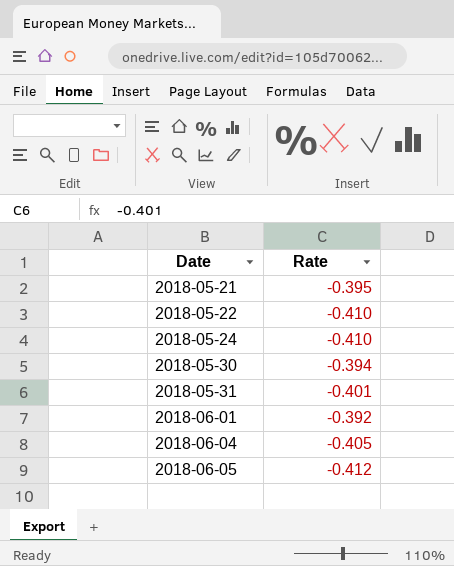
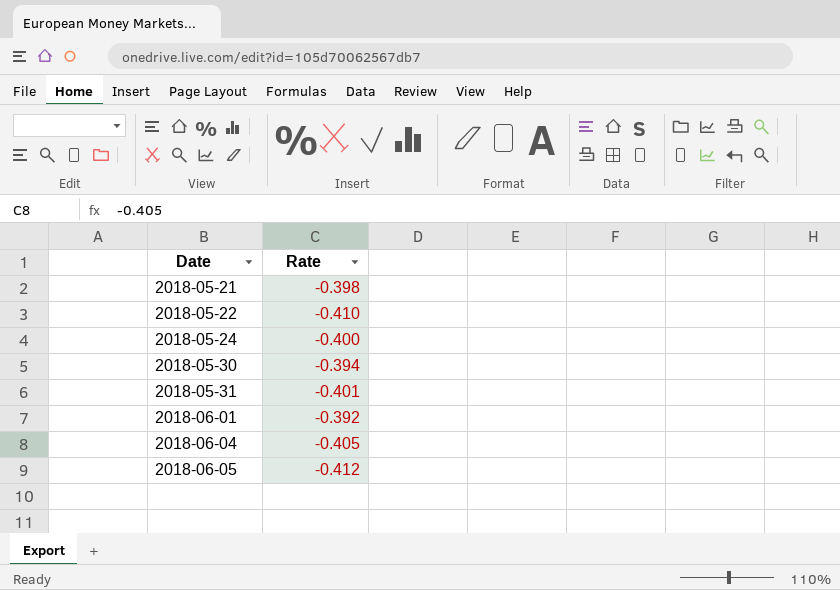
2018-05-21 | Rate: -0.395 -> -0.398
2018-05-24 | Rate: -0.410 -> -0.400

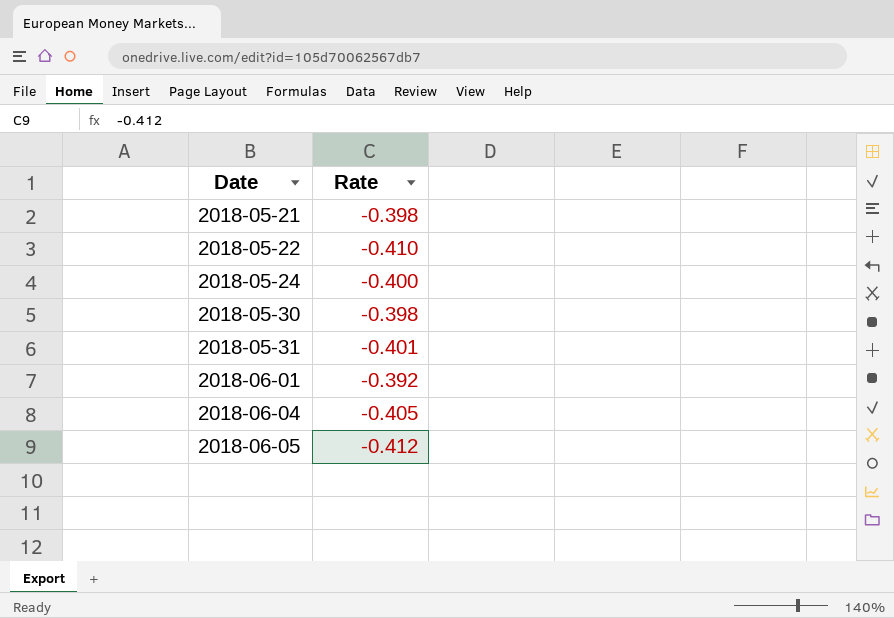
2018-05-30 | Rate: -0.394 -> -0.398

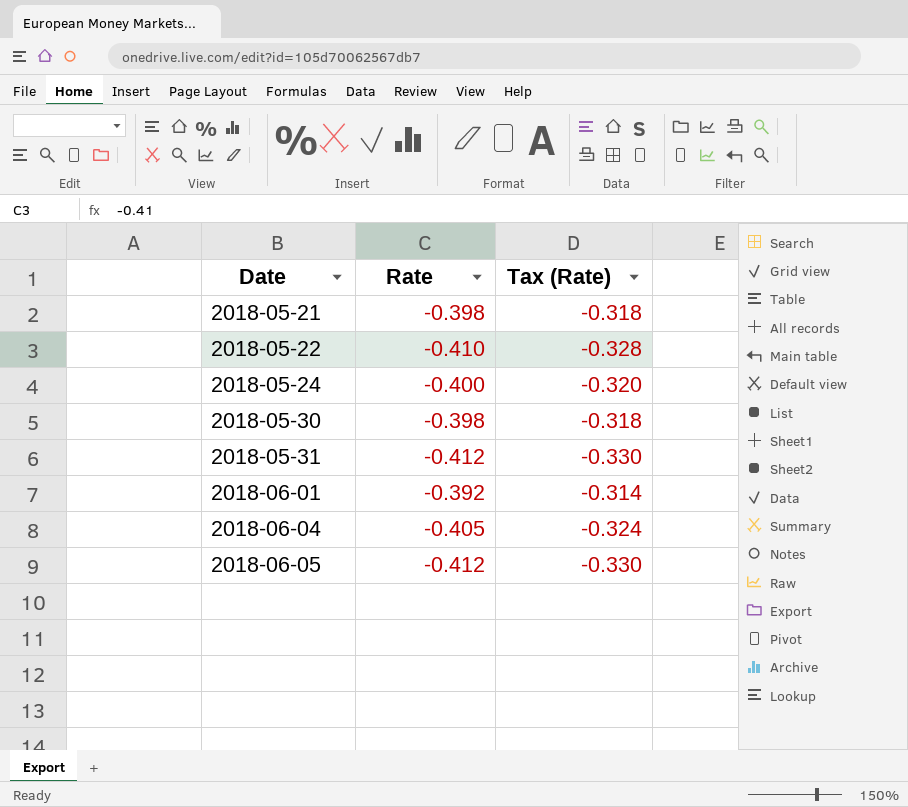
column Tax (Rate) | formula: none -> [Rate] * 0.8
2018-05-31 | Rate: -0.401 -> -0.412

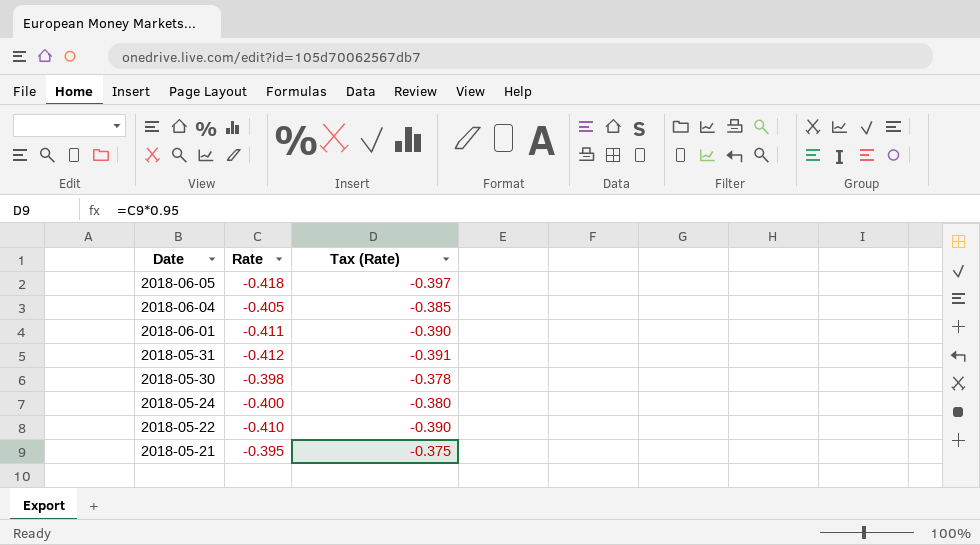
row order: Date ascending -> Date descending
column Tax (Rate) | formula: [Rate] * 0.8 -> [Rate] * 0.95
2018-06-05 | Rate: -0.412 -> -0.418
2018-06-01 | Rate: -0.392 -> -0.411
2018-05-21 | Rate: -0.398 -> -0.395

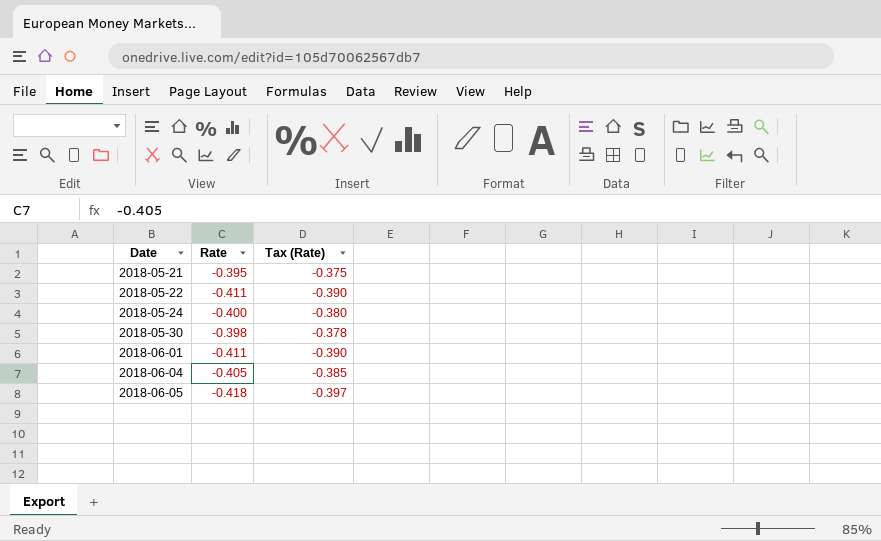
row order: Date descending -> Date ascending
row 2018-05-31: -0.412 | -0.391 -> none
2018-05-22 | Rate: -0.410 -> -0.411

